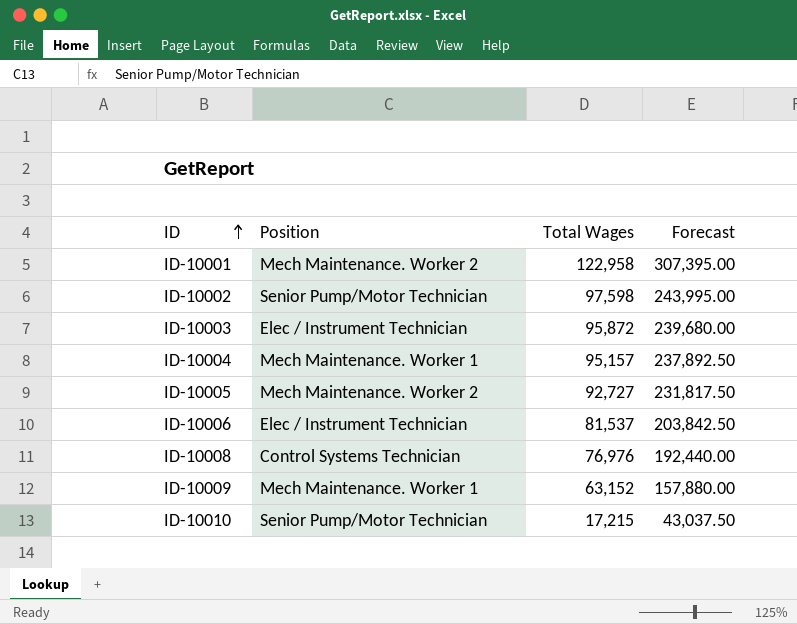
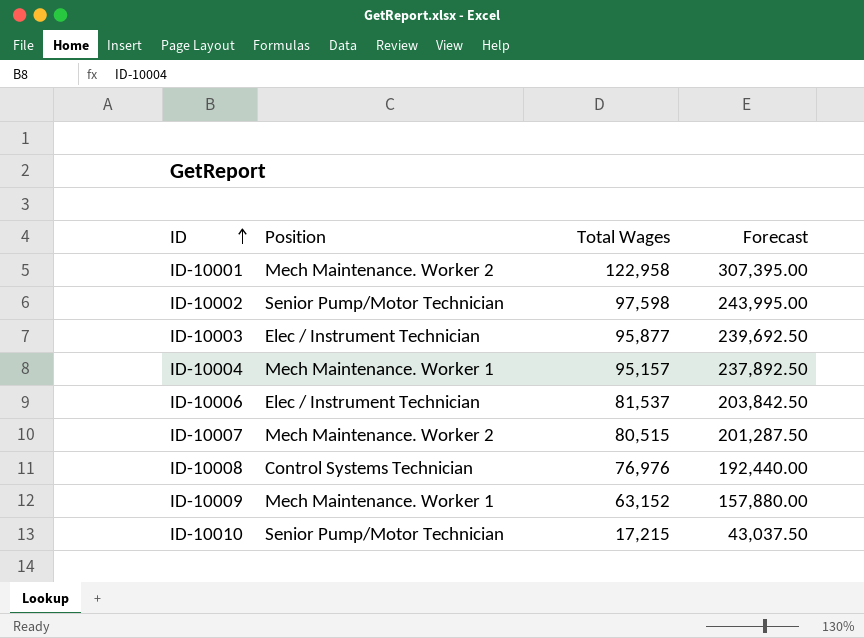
row ID-10005: Mech Maintenance. Worker 2 | 92,727 | 231,817.50 -> none
ID-10003 | Total Wages: 95,872 -> 95,877
ID-10003 | Forecast: 239,680.00 -> 239,692.50
row ID-10007: none -> Mech Maintenance. Worker 2 | 80,515 | 201,287.50

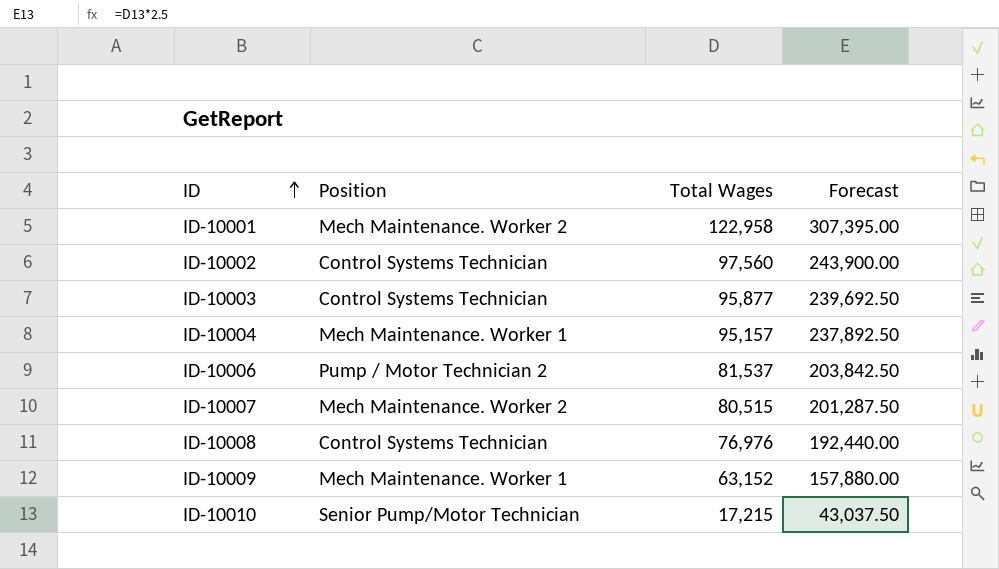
ID-10002 | Position: Senior Pump/Motor Technician -> Control Systems Technician
ID-10002 | Total Wages: 97,598 -> 97,560
ID-10002 | Forecast: 243,995.00 -> 243,900.00
ID-10003 | Position: Elec / Instrument Technician -> Control Systems Technician
ID-10006 | Position: Elec / Instrument Technician -> Pump / Motor Technician 2

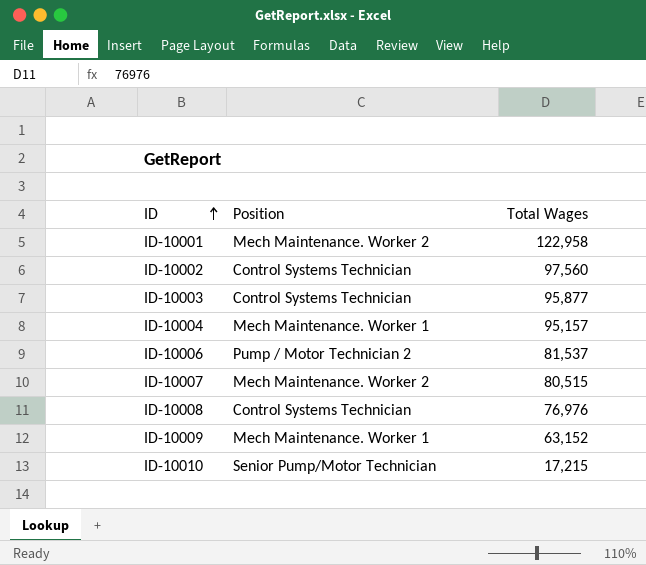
column Forecast | formula: [Total Wages] * 2.5 -> none

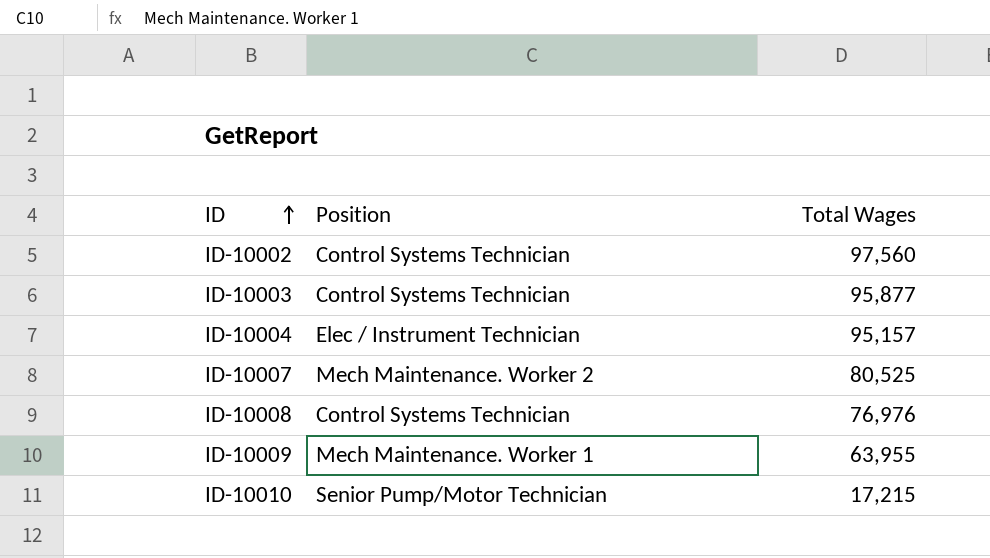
row ID-10001: Mech Maintenance. Worker 2 | 122,958 -> none
row ID-10006: Pump / Motor Technician 2 | 81,537 -> none
ID-10004 | Position: Mech Maintenance. Worker 1 -> Elec / Instrument Technician
ID-10007 | Total Wages: 80,515 -> 80,525
ID-10009 | Total Wages: 63,152 -> 63,955

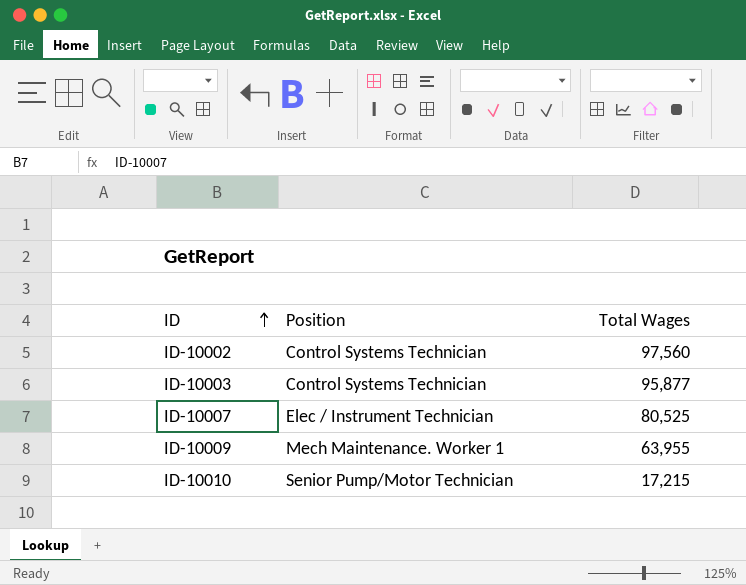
row ID-10004: Elec / Instrument Technician | 95,157 -> none
row ID-10008: Control Systems Technician | 76,976 -> none
ID-10007 | Position: Mech Maintenance. Worker 2 -> Elec / Instrument Technician

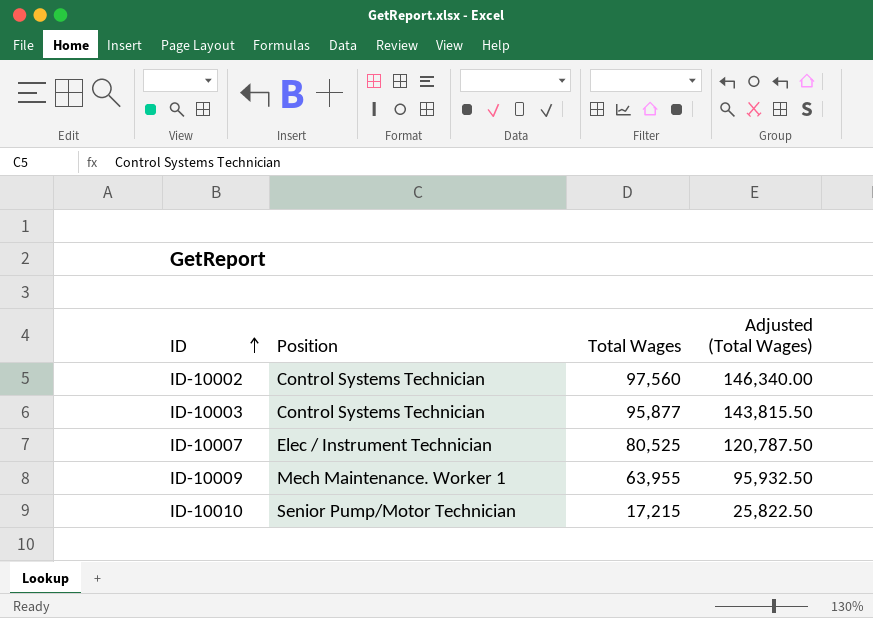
column Adjusted (Total Wages) | formula: none -> [Total Wages] * 1.5

